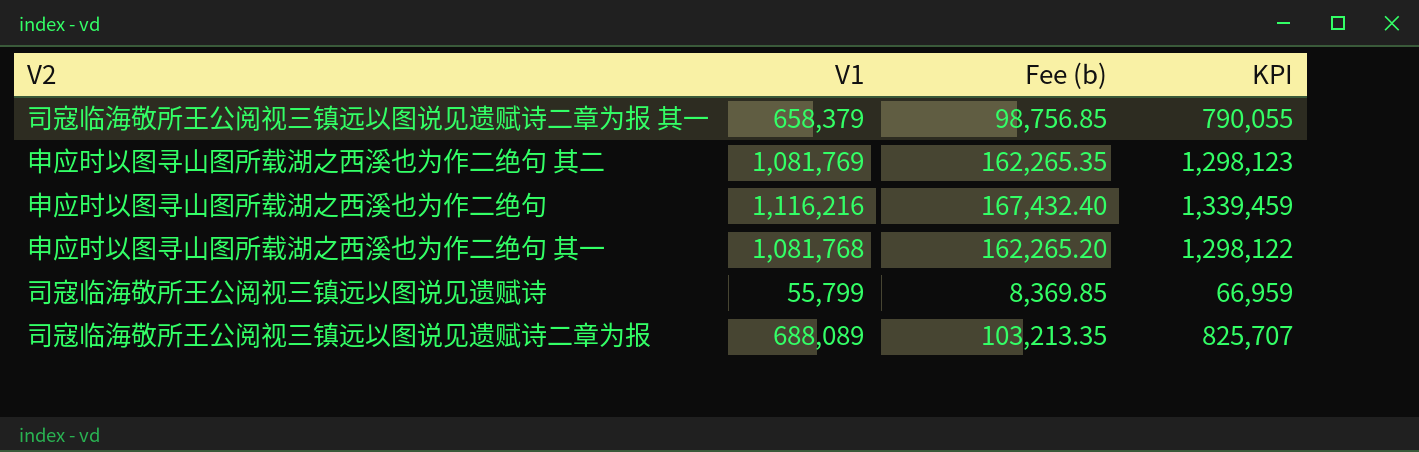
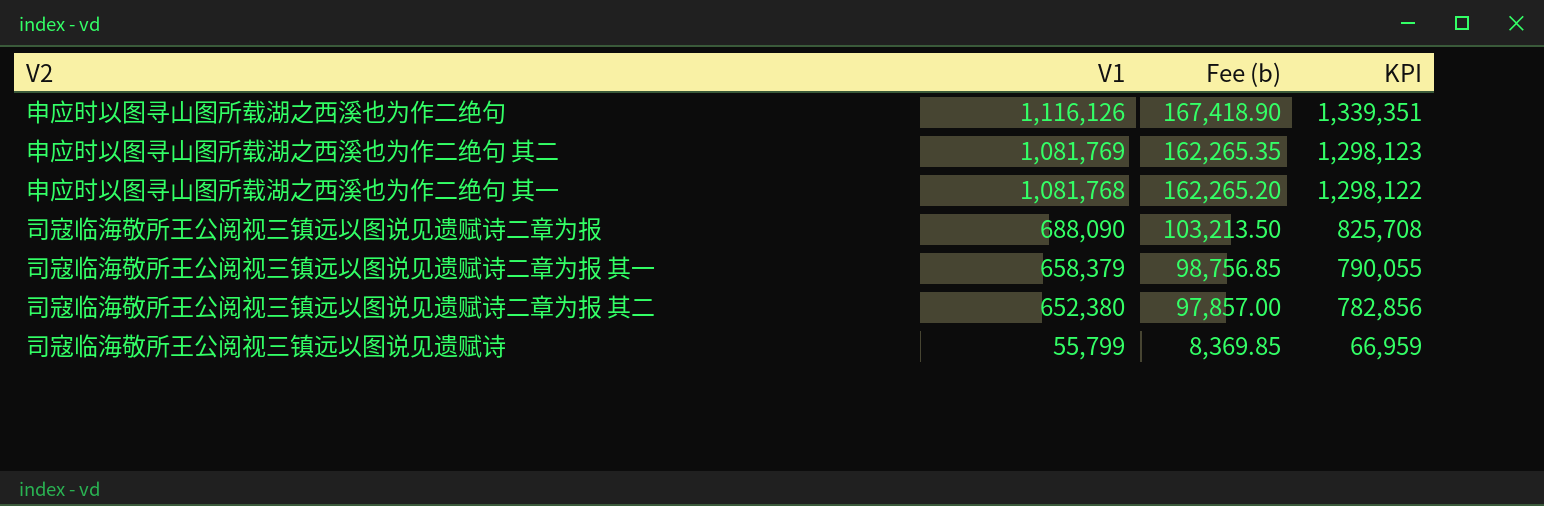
row order: none -> V1 descending
申应时以图寻山图所载湖之西溪也为作二绝句 | V1: 1,116,216 -> 1,116,126
申应时以图寻山图所载湖之西溪也为作二绝句 | Fee (b): 167,432.40 -> 167,418.90
申应时以图寻山图所载湖之西溪也为作二绝句 | KPI: 1,339,459 -> 1,339,351
司寇临海敬所王公阅视三镇远以图说见遗赋诗二章为报 | V1: 688,089 -> 688,090
司寇临海敬所王公阅视三镇远以图说见遗赋诗二章为报 | Fee (b): 103,213.35 -> 103,213.50
司寇临海敬所王公阅视三镇远以图说见遗赋诗二章为报 | KPI: 825,707 -> 825,708
row 司寇临海敬所王公阅视三镇远以图说见遗赋诗二章为报 其二: none -> 652,380 | 97,857.00 | 782,856

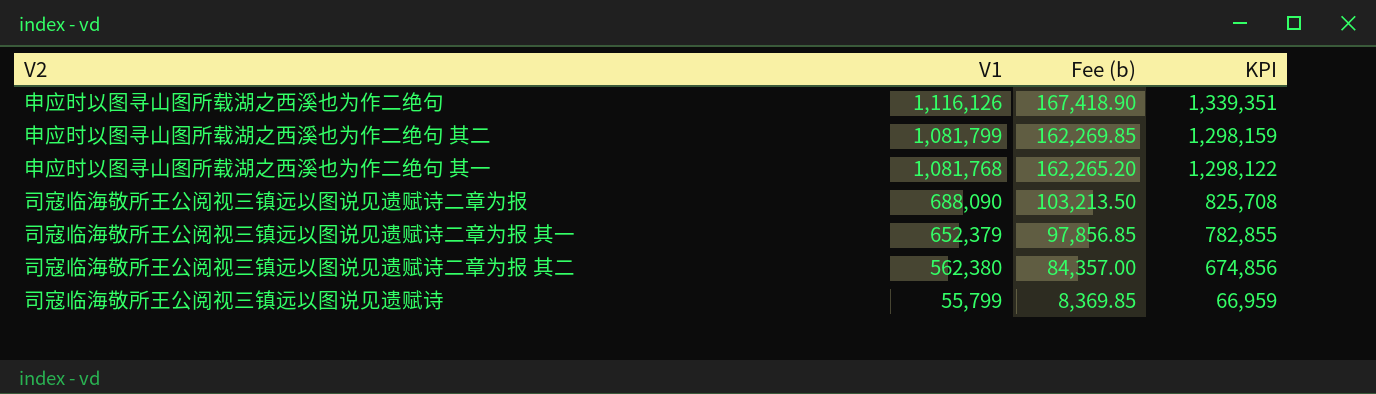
申应时以图寻山图所载湖之西溪也为作二绝句 其二 | V1: 1,081,769 -> 1,081,799
申应时以图寻山图所载湖之西溪也为作二绝句 其二 | Fee (b): 162,265.35 -> 162,269.85
申应时以图寻山图所载湖之西溪也为作二绝句 其二 | KPI: 1,298,123 -> 1,298,159
司寇临海敬所王公阅视三镇远以图说见遗赋诗二章为报 其一 | V1: 658,379 -> 652,379
司寇临海敬所王公阅视三镇远以图说见遗赋诗二章为报 其一 | Fee (b): 98,756.85 -> 97,856.85
司寇临海敬所王公阅视三镇远以图说见遗赋诗二章为报 其一 | KPI: 790,055 -> 782,855
司寇临海敬所王公阅视三镇远以图说见遗赋诗二章为报 其二 | V1: 652,380 -> 562,380
司寇临海敬所王公阅视三镇远以图说见遗赋诗二章为报 其二 | Fee (b): 97,857.00 -> 84,357.00
司寇临海敬所王公阅视三镇远以图说见遗赋诗二章为报 其二 | KPI: 782,856 -> 674,856

